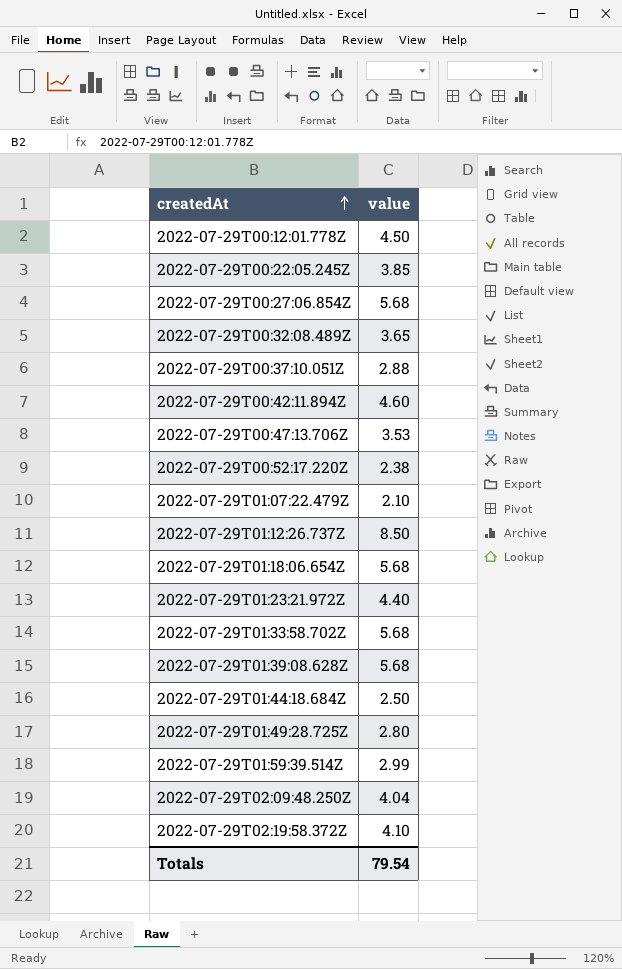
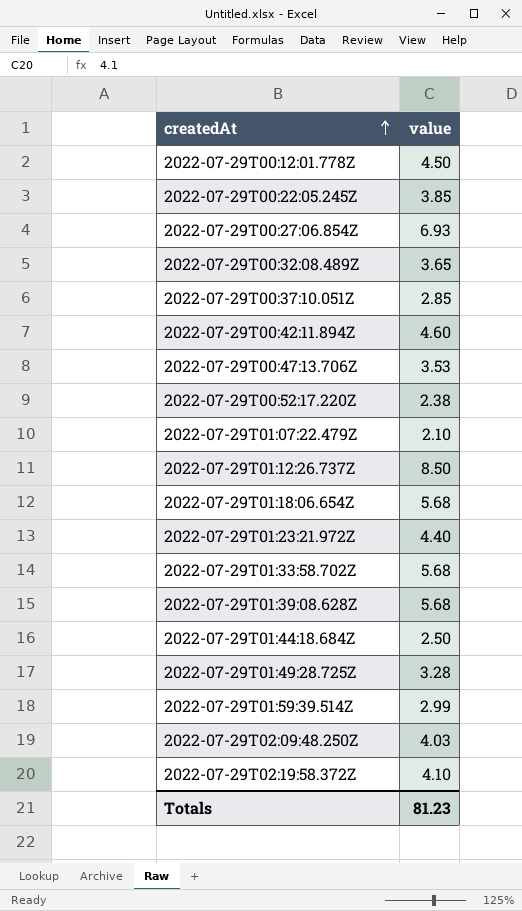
2022-07-29T00:27:06.854Z | value: 5.68 -> 6.93
2022-07-29T00:37:10.051Z | value: 2.88 -> 2.85
2022-07-29T01:49:28.725Z | value: 2.80 -> 3.28
2022-07-29T02:09:48.250Z | value: 4.04 -> 4.03
Totals | value: 79.54 -> 81.23

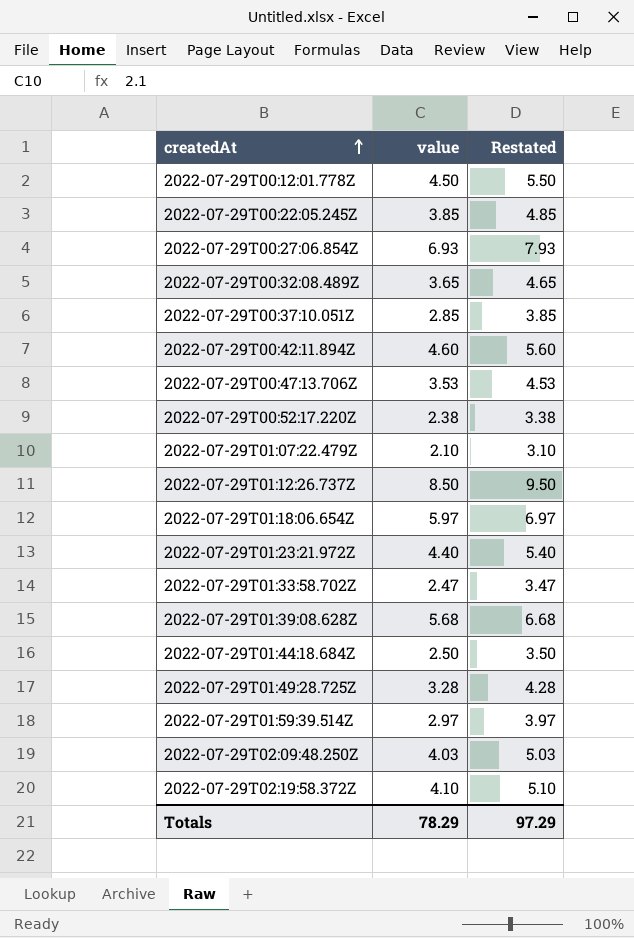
column Restated | formula: none -> [value] + 1
2022-07-29T01:18:06.654Z | value: 5.68 -> 5.97
2022-07-29T01:33:58.702Z | value: 5.68 -> 2.47
2022-07-29T01:59:39.514Z | value: 2.99 -> 2.97
Totals | value: 81.23 -> 78.29

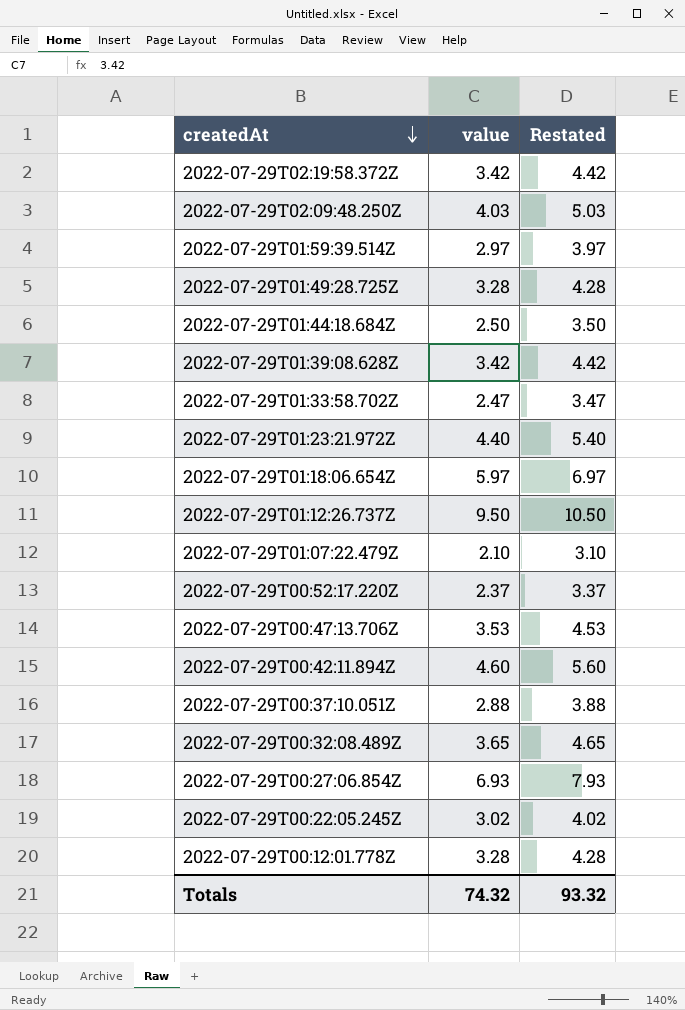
row order: createdAt ascending -> createdAt descending
2022-07-29T02:19:58.372Z | value: 4.10 -> 3.42
2022-07-29T02:19:58.372Z | Restated: 5.10 -> 4.42
2022-07-29T01:39:08.628Z | value: 5.68 -> 3.42
2022-07-29T01:39:08.628Z | Restated: 6.68 -> 4.42
2022-07-29T01:12:26.737Z | value: 8.50 -> 9.50
2022-07-29T01:12:26.737Z | Restated: 9.50 -> 10.50
2022-07-29T00:52:17.220Z | value: 2.38 -> 2.37
2022-07-29T00:52:17.220Z | Restated: 3.38 -> 3.37
2022-07-29T00:37:10.051Z | value: 2.85 -> 2.88
2022-07-29T00:37:10.051Z | Restated: 3.85 -> 3.88
2022-07-29T00:22:05.245Z | value: 3.85 -> 3.02
2022-07-29T00:22:05.245Z | Restated: 4.85 -> 4.02
2022-07-29T00:12:01.778Z | value: 4.50 -> 3.28
2022-07-29T00:12:01.778Z | Restated: 5.50 -> 4.28
Totals | value: 78.29 -> 74.32
Totals | Restated: 97.29 -> 93.32

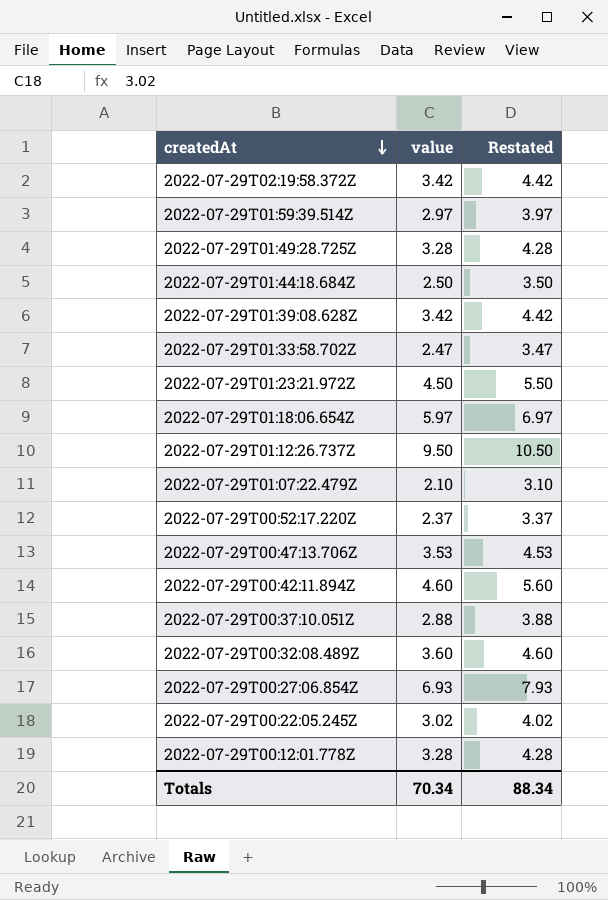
row 2022-07-29T02:09:48.250Z: 4.03 | 5.03 -> none
2022-07-29T01:23:21.972Z | value: 4.40 -> 4.50
2022-07-29T01:23:21.972Z | Restated: 5.40 -> 5.50
2022-07-29T00:32:08.489Z | value: 3.65 -> 3.60
2022-07-29T00:32:08.489Z | Restated: 4.65 -> 4.60
Totals | value: 74.32 -> 70.34
Totals | Restated: 93.32 -> 88.34

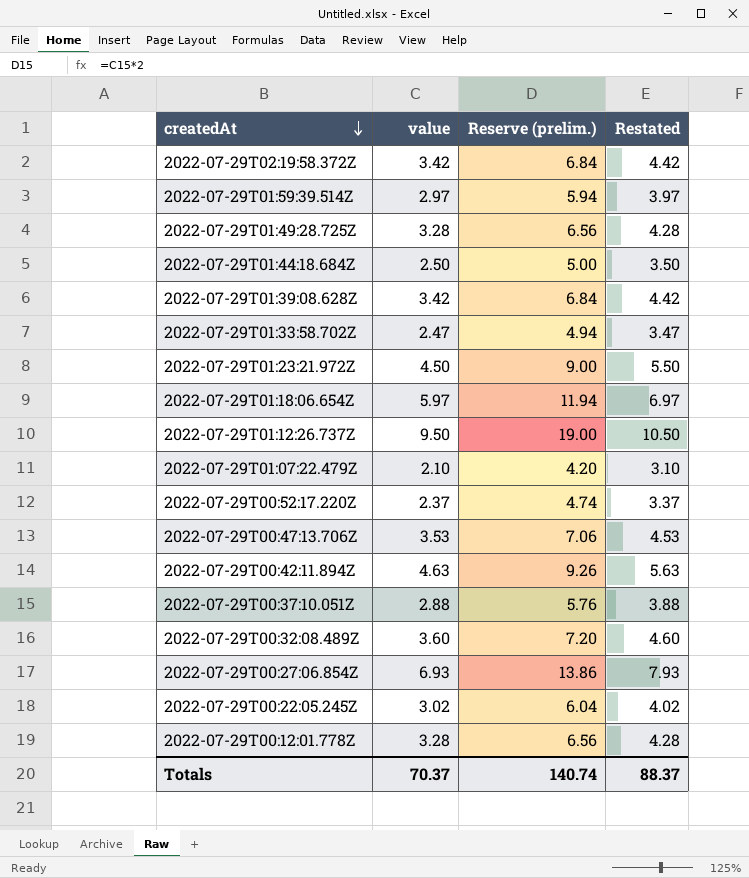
column Reserve (prelim.) | formula: none -> [value] * 2
2022-07-29T00:42:11.894Z | value: 4.60 -> 4.63
2022-07-29T00:42:11.894Z | Restated: 5.60 -> 5.63
Totals | value: 70.34 -> 70.37
Totals | Restated: 88.34 -> 88.37

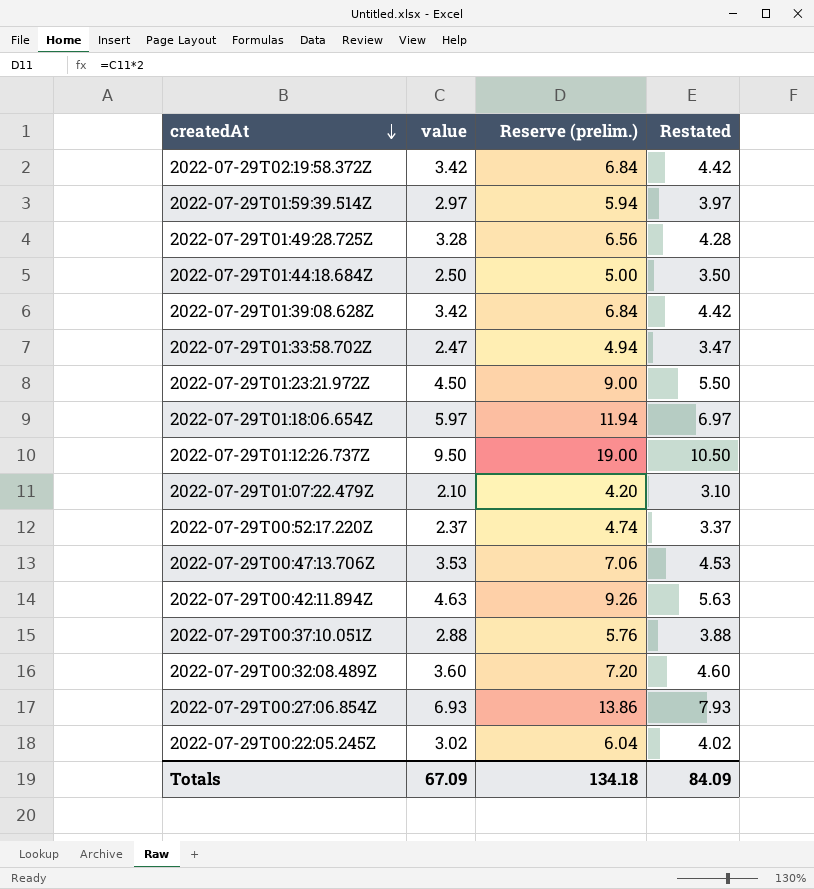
row 2022-07-29T00:12:01.778Z: 3.28 | 6.56 | 4.28 -> none
Totals | value: 70.37 -> 67.09
Totals | Reserve (prelim.): 140.74 -> 134.18
Totals | Restated: 88.37 -> 84.09

